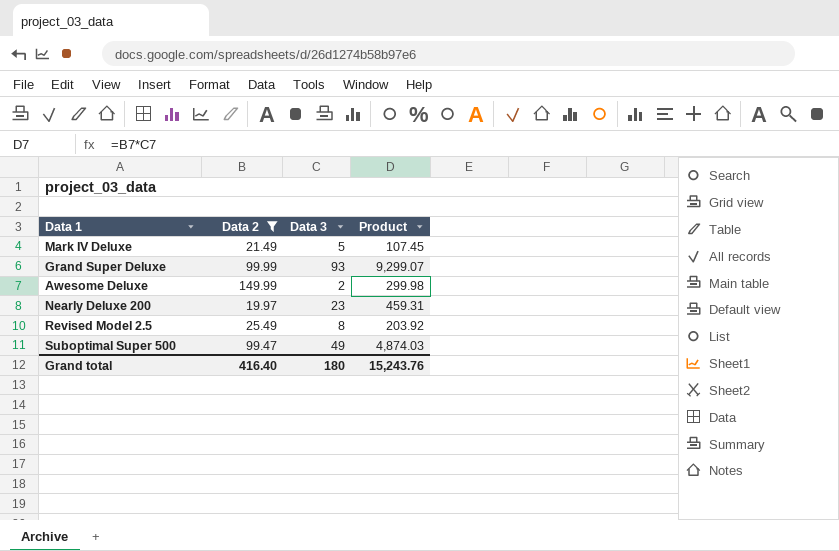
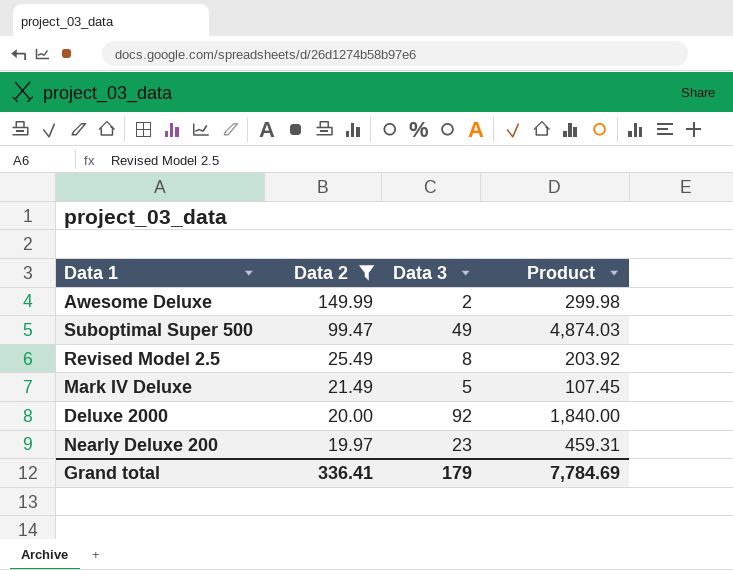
row order: none -> Data 2 descending
row Grand Super Deluxe: 99.99 | 93 | 9,299.07 -> none
row Deluxe 2000: none -> 20.00 | 92 | 1,840.00
Grand total | Data 2: 416.40 -> 336.41
Grand total | Data 3: 180 -> 179
Grand total | Product: 15,243.76 -> 7,784.69

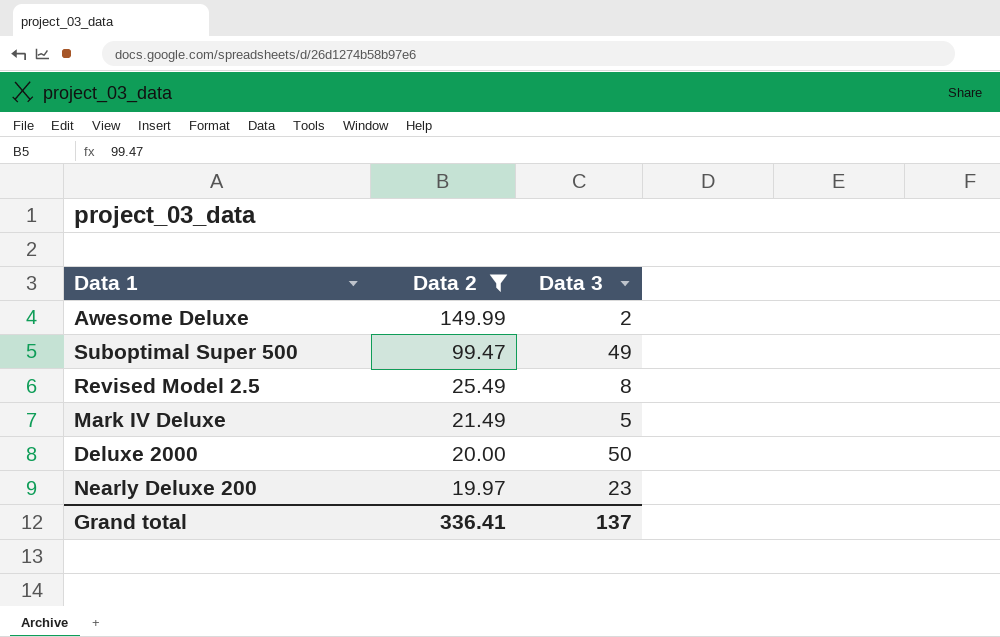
column Product | formula: [Data 2] * [Data 3] -> none
Deluxe 2000 | Data 3: 92 -> 50
Grand total | Data 3: 179 -> 137

